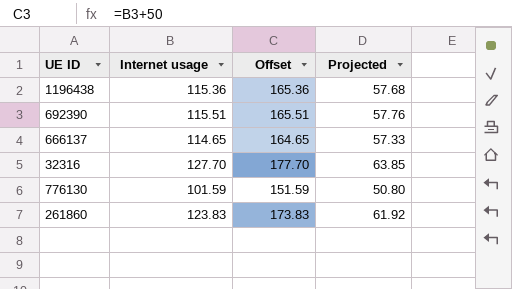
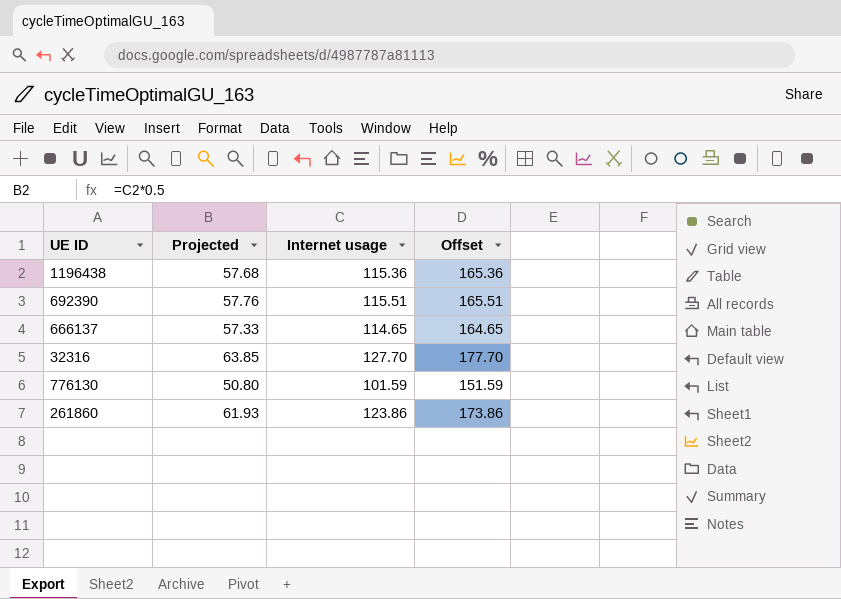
column Projected | position: 4 -> 2
261860 | Projected: 61.92 -> 61.93
261860 | Internet usage: 123.83 -> 123.86
261860 | Offset: 173.83 -> 173.86

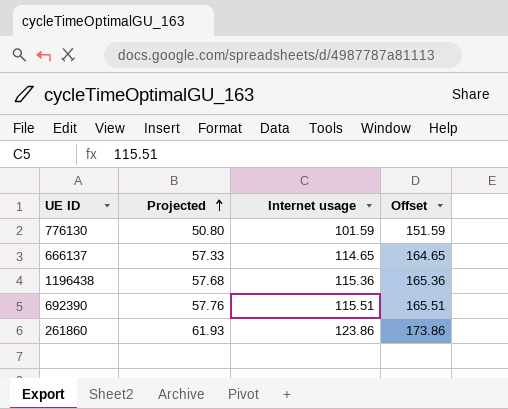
row order: none -> Projected ascending
row 32316: 63.85 | 127.70 | 177.70 -> none

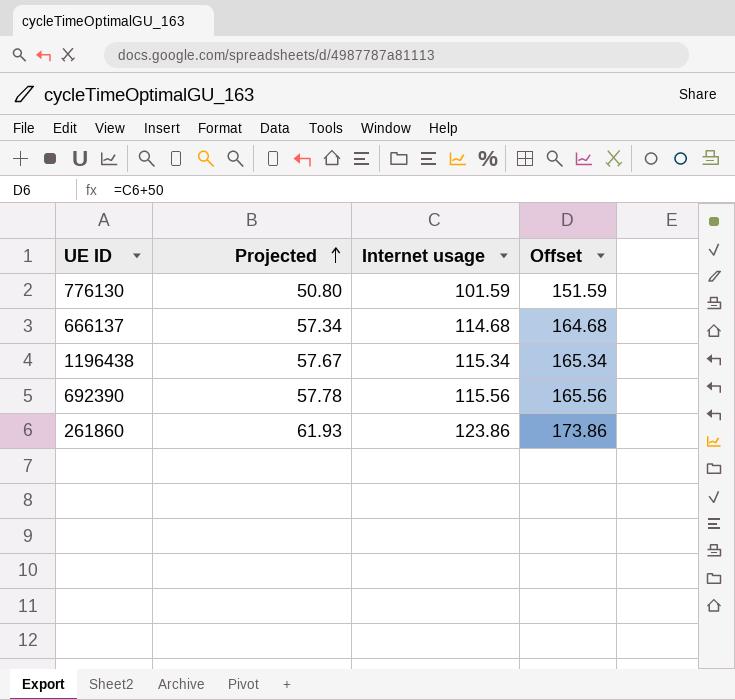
666137 | Projected: 57.33 -> 57.34
666137 | Internet usage: 114.65 -> 114.68
666137 | Offset: 164.65 -> 164.68
1196438 | Projected: 57.68 -> 57.67
1196438 | Internet usage: 115.36 -> 115.34
1196438 | Offset: 165.36 -> 165.34
692390 | Projected: 57.76 -> 57.78
692390 | Internet usage: 115.51 -> 115.56
692390 | Offset: 165.51 -> 165.56

